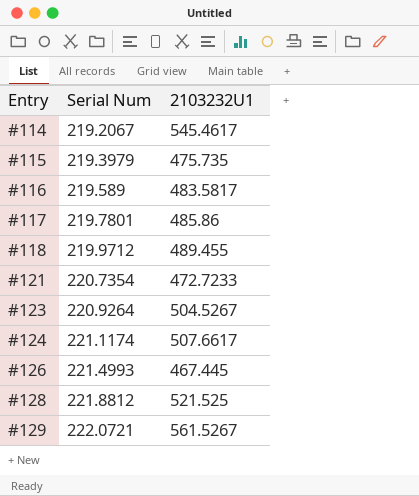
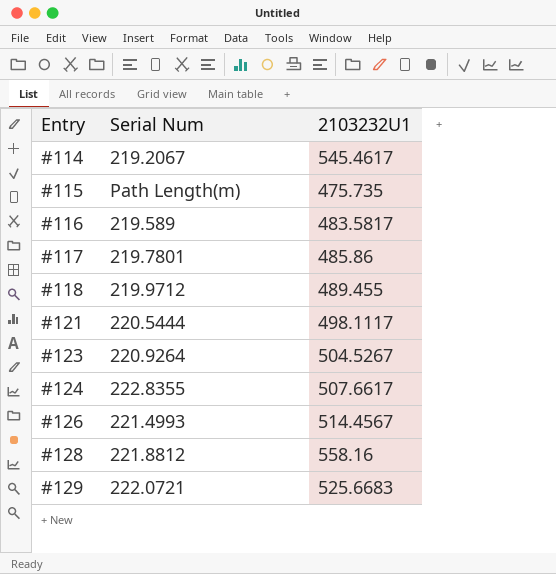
#115 | Serial Num: 219.3979 -> Path Length(m)
#121 | Serial Num: 220.7354 -> 220.5444
#121 | 2103232U1: 472.7233 -> 498.1117
#124 | Serial Num: 221.1174 -> 222.8355
#126 | 2103232U1: 467.445 -> 514.4567
#128 | 2103232U1: 521.525 -> 558.16
#129 | 2103232U1: 561.5267 -> 525.6683

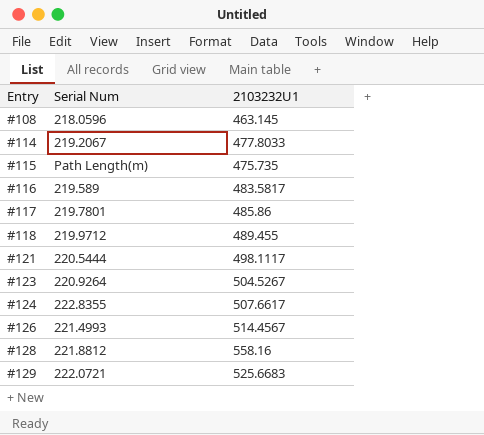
row #108: none -> 218.0596 | 463.145
#114 | 2103232U1: 545.4617 -> 477.8033

